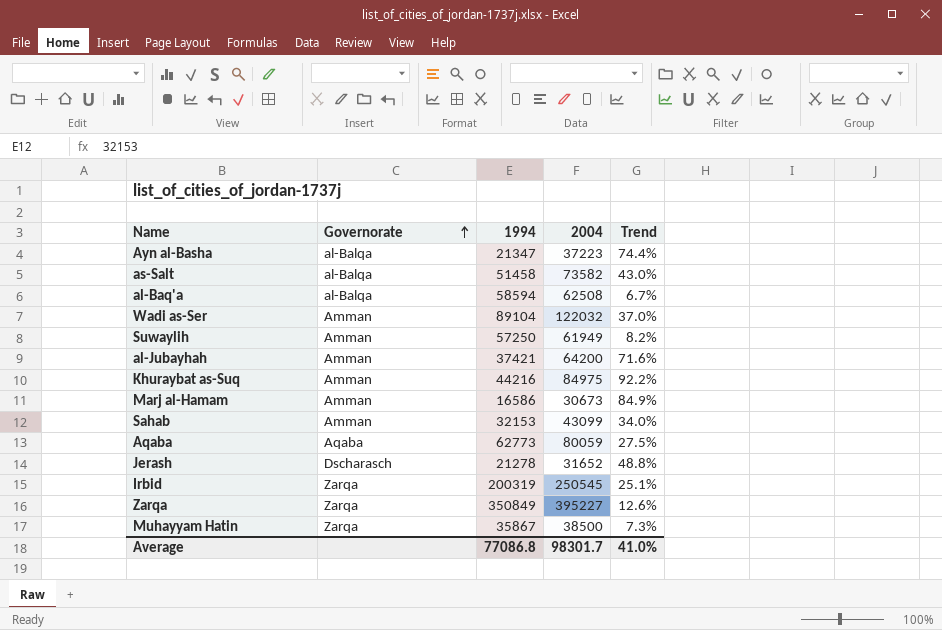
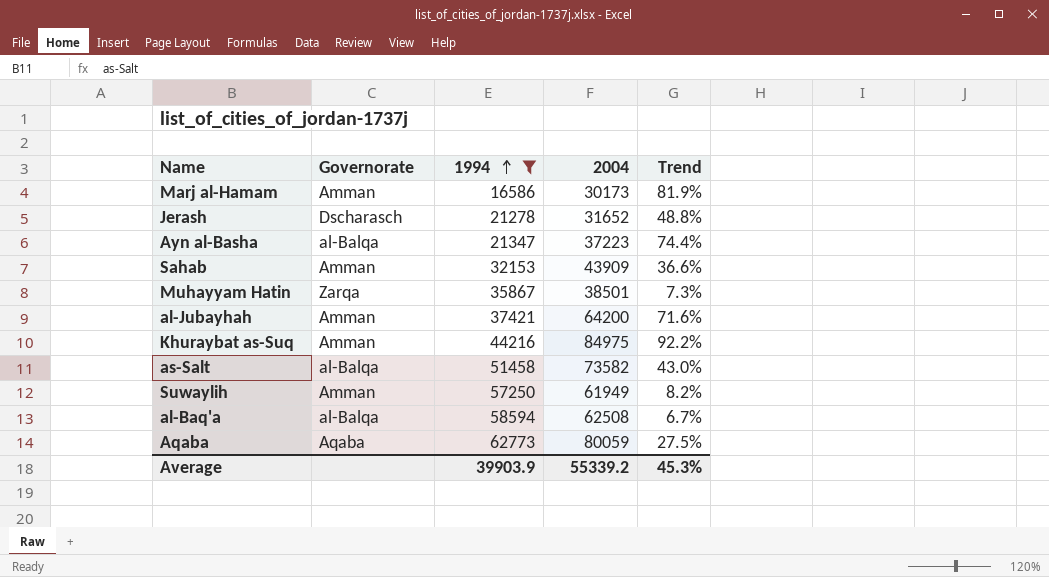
filter: none -> 1994 <= 62773
row order: Governorate ascending -> 1994 ascending
Marj al-Hamam | 2004: 30673 -> 30173
Marj al-Hamam | Trend: 84.9% -> 81.9%
Sahab | 2004: 43099 -> 43909
Sahab | Trend: 34.0% -> 36.6%
Muhayyam Hatin | 2004: 38500 -> 38501
Average | 1994: 77086.8 -> 39903.9
Average | 2004: 98301.7 -> 55339.2
Average | Trend: 41.0% -> 45.3%

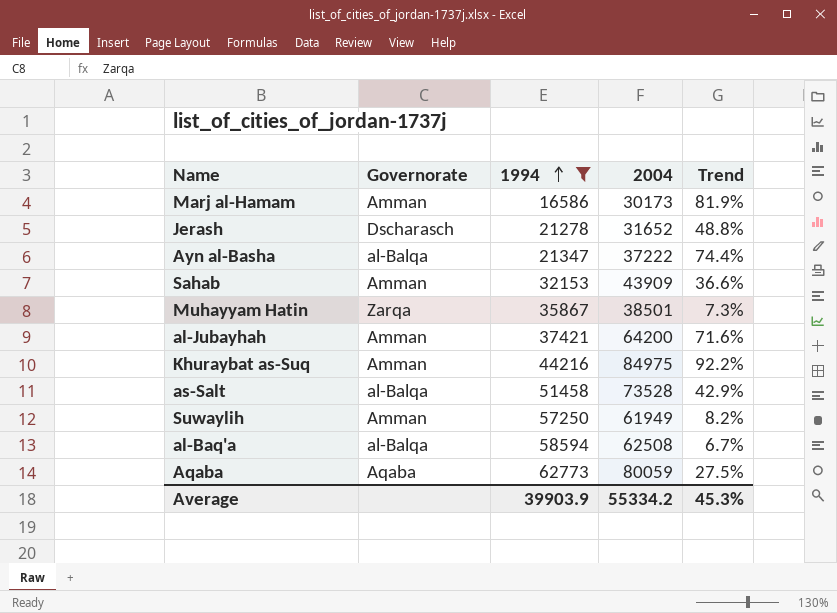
Ayn al-Basha | 2004: 37223 -> 37222
as-Salt | 2004: 73582 -> 73528
as-Salt | Trend: 43.0% -> 42.9%
Average | 2004: 55339.2 -> 55334.2

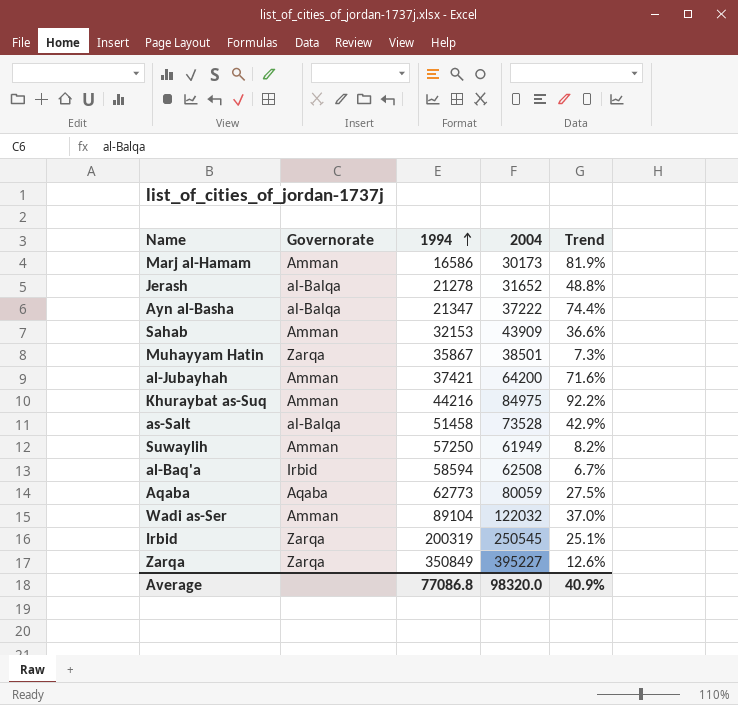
filter: 1994 <= 62773 -> none
Jerash | Governorate: Dscharasch -> al-Balqa
al-Baq'a | Governorate: al-Balqa -> Irbid
Average | 1994: 39903.9 -> 77086.8
Average | 2004: 55334.2 -> 98320.0
Average | Trend: 45.3% -> 40.9%

